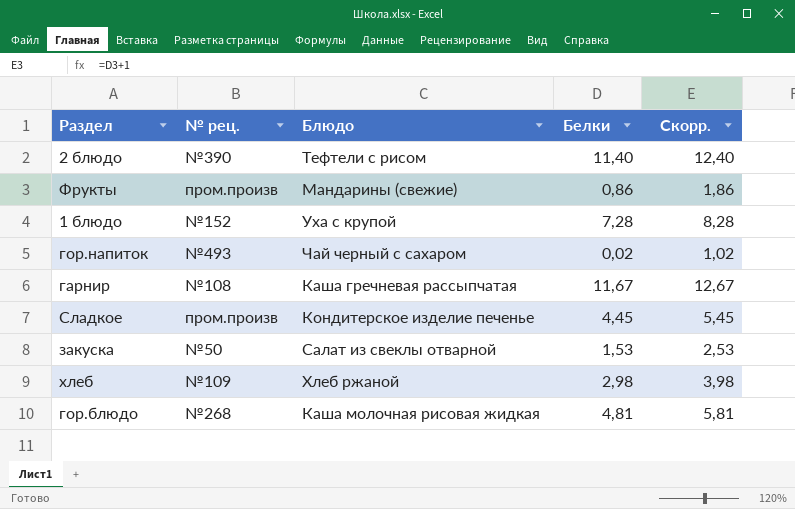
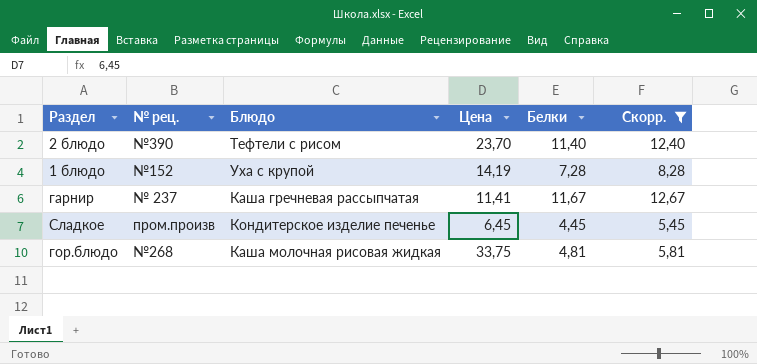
filter: none -> Скорр. >= 5,45
column Цена | position: none -> 4
гарнир | № рец.: №108 -> № 237

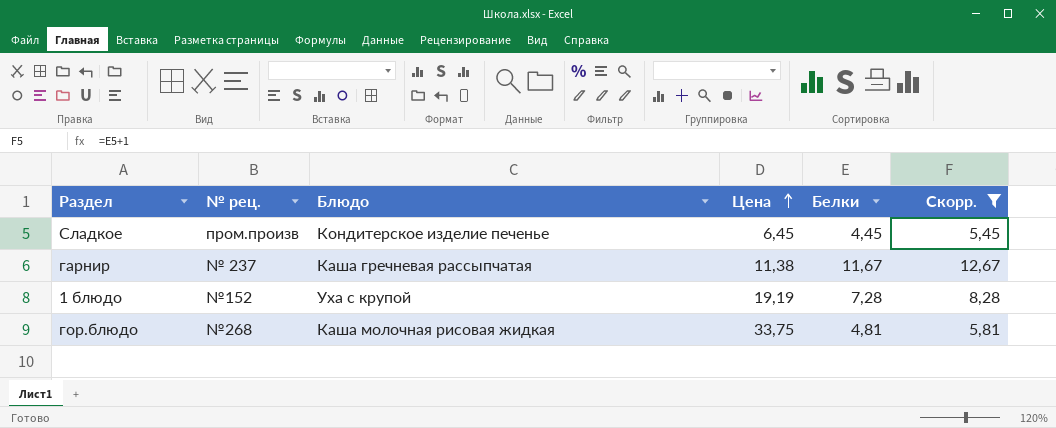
row order: none -> Цена ascending
row 2 блюдо: №390 | Тефтели с рисом | 23,70 | 11,40 | 12,40 -> none
гарнир | Цена: 11,41 -> 11,38
1 блюдо | Цена: 14,19 -> 19,19

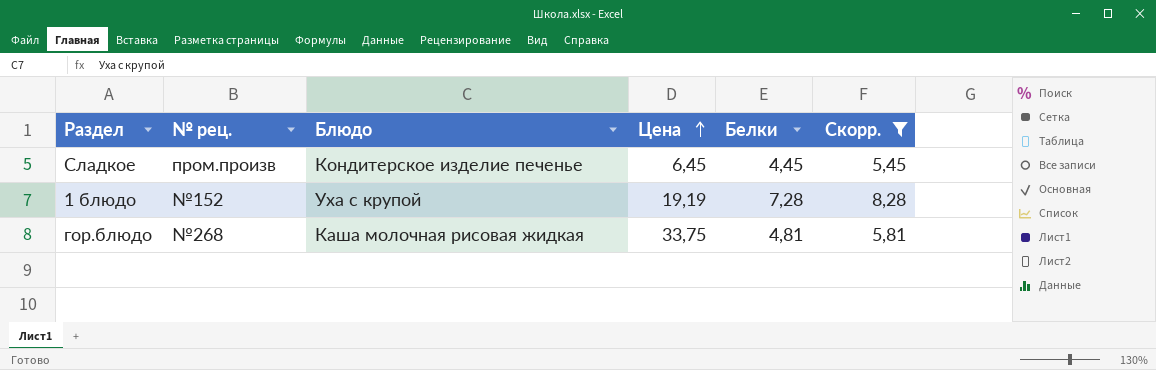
row гарнир: № 237 | Каша гречневая рассыпчатая | 11,38 | 11,67 | 12,67 -> none

